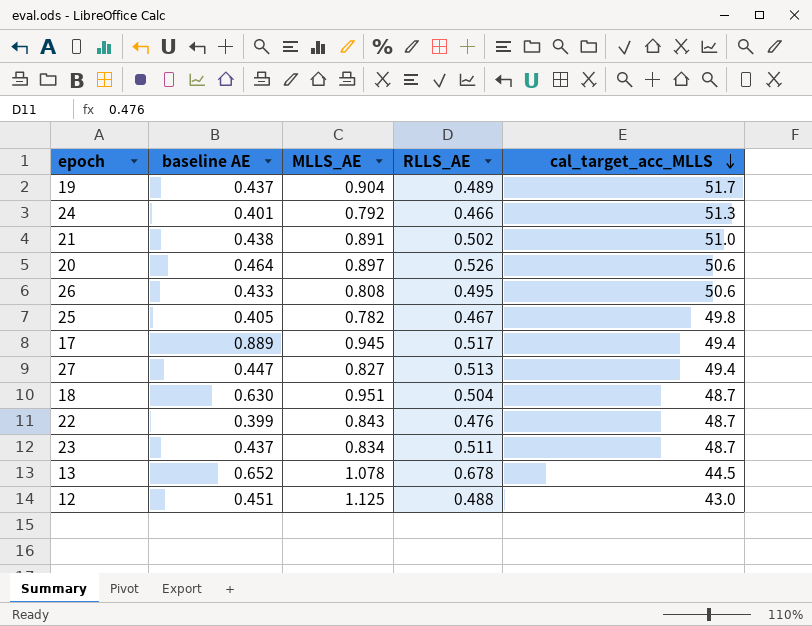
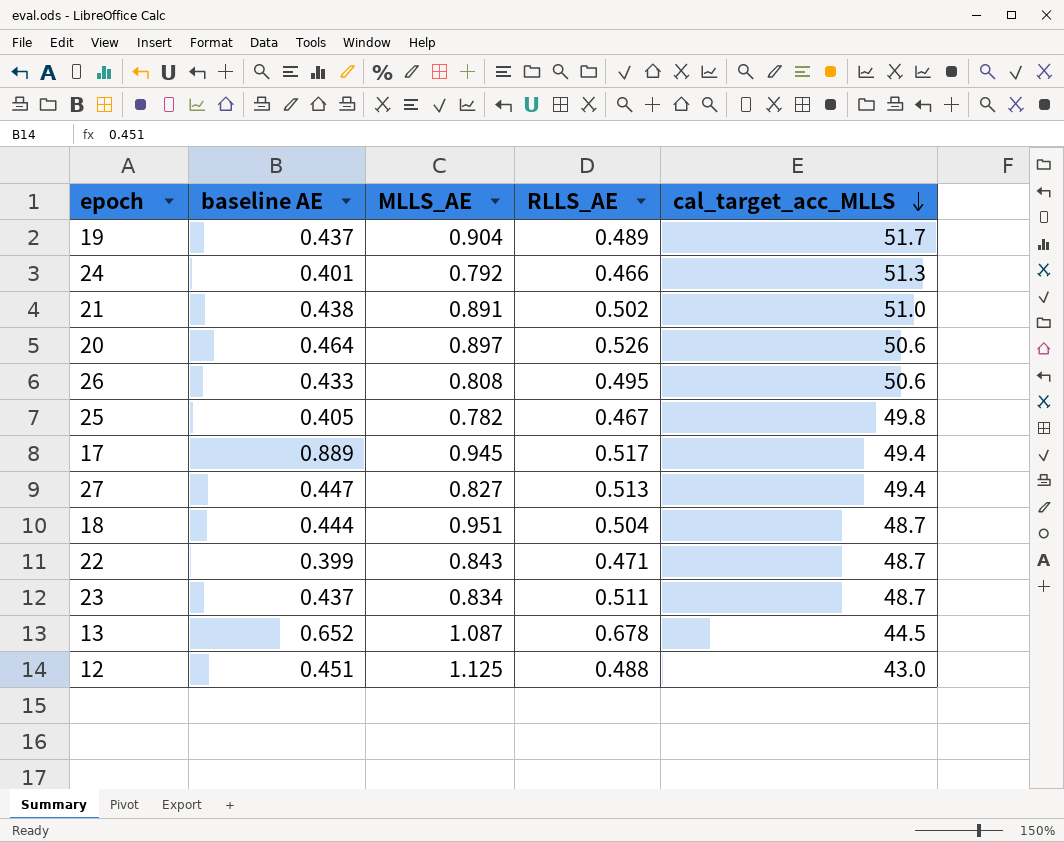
18 | baseline AE: 0.630 -> 0.444
22 | RLLS_AE: 0.476 -> 0.471
13 | MLLS_AE: 1.078 -> 1.087

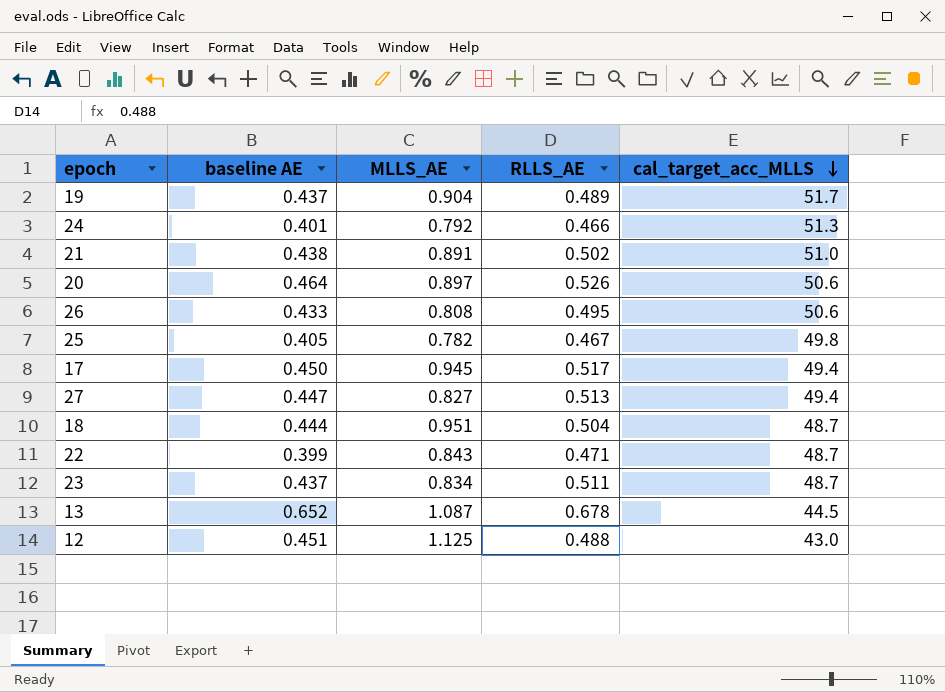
17 | baseline AE: 0.889 -> 0.450

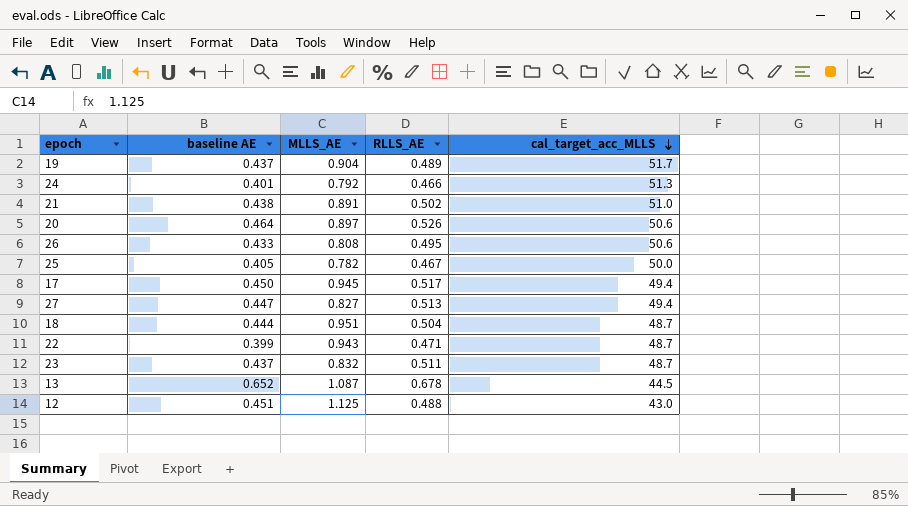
25 | cal_target_acc_MLLS: 49.8 -> 50.0
22 | MLLS_AE: 0.843 -> 0.943
23 | MLLS_AE: 0.834 -> 0.832

